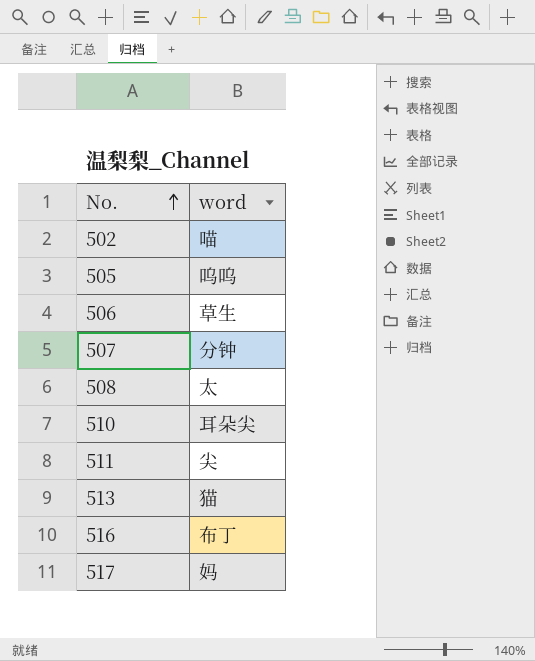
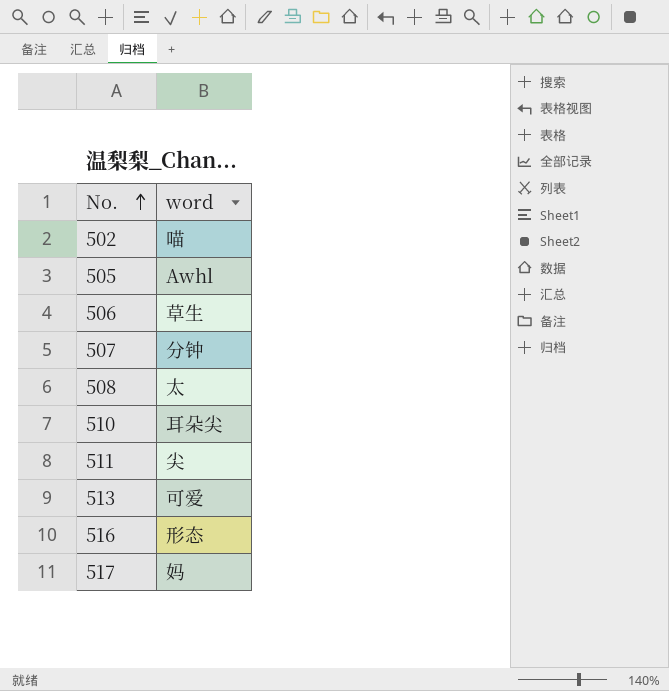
505 | word: 呜呜 -> Awhl
513 | word: 猫 -> 可爱
516 | word: 布丁 -> 形态

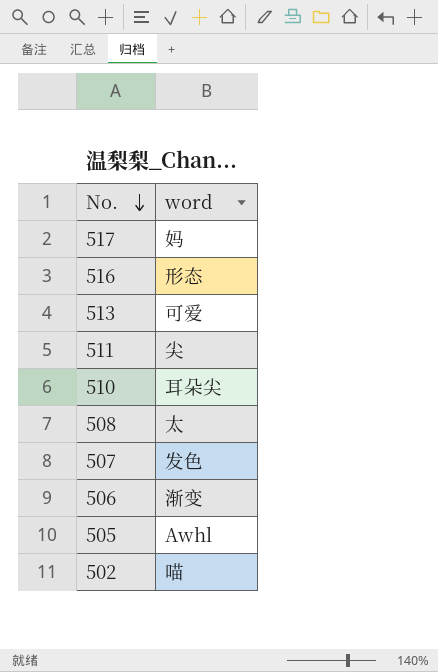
row order: No. ascending -> No. descending
507 | word: 分钟 -> 发色
506 | word: 草生 -> 渐变

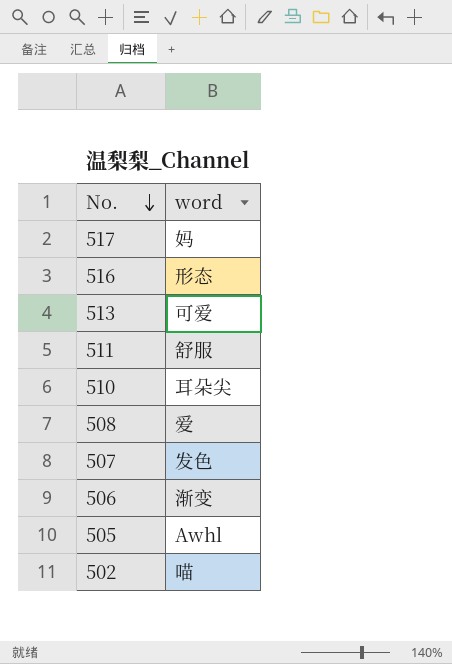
511 | word: 尖 -> 舒服
508 | word: 太 -> 爱

